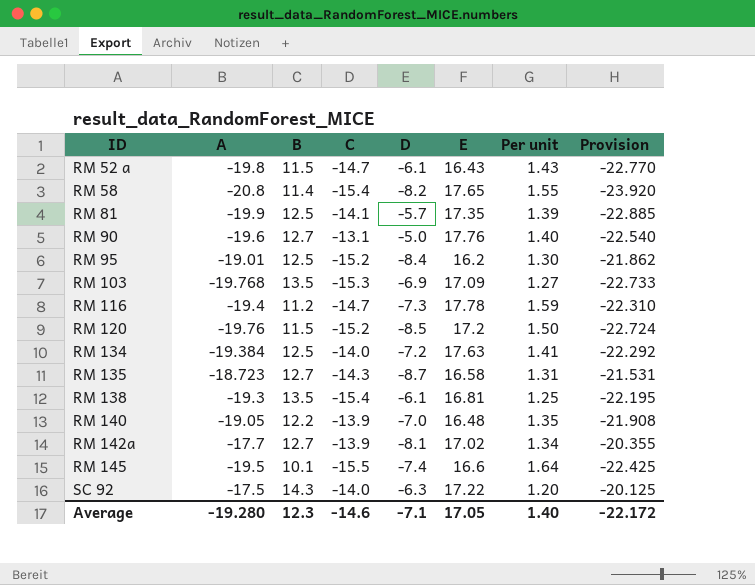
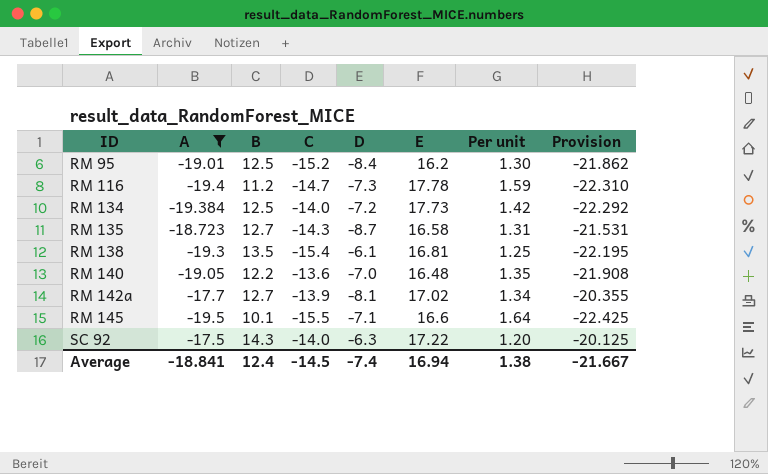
filter: none -> A >= -19.5
RM 134 | E: 17.63 -> 17.73
RM 134 | Per unit: 1.41 -> 1.42
RM 140 | C: -13.9 -> -13.6
RM 145 | D: -7.4 -> -7.1
Average | A: -19.280 -> -18.841
Average | B: 12.3 -> 12.4
Average | C: -14.6 -> -14.5
Average | D: -7.1 -> -7.4
Average | E: 17.05 -> 16.94
Average | Per unit: 1.40 -> 1.38
Average | Provision: -22.172 -> -21.667

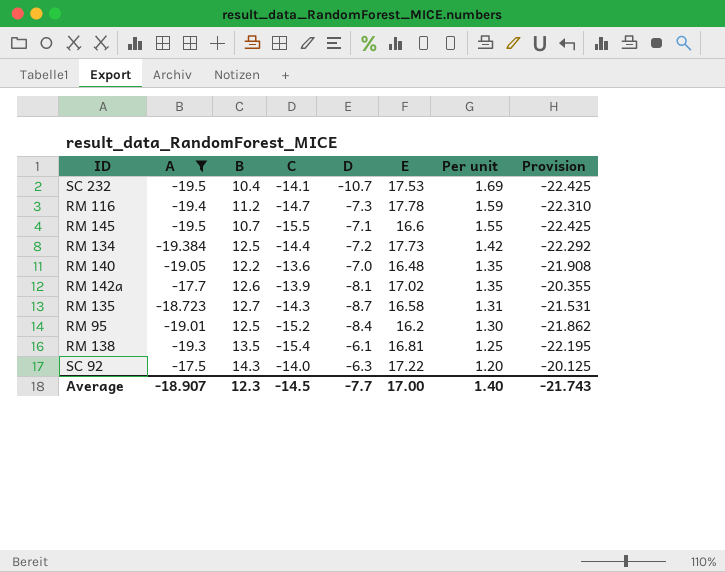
row order: ID ascending -> Per unit descending
row SC 232: none -> -19.5 | 10.4 | -14.1 | -10.7 | 17.53 | 1.69 | -22.425
RM 145 | B: 10.1 -> 10.7
RM 145 | Per unit: 1.64 -> 1.55
RM 134 | C: -14.0 -> -14.4
RM 142a | B: 12.7 -> 12.6
RM 142a | Per unit: 1.34 -> 1.35
Average | A: -18.841 -> -18.907
Average | B: 12.4 -> 12.3
Average | D: -7.4 -> -7.7
Average | E: 16.94 -> 17.00
Average | Per unit: 1.38 -> 1.40
Average | Provision: -21.667 -> -21.743

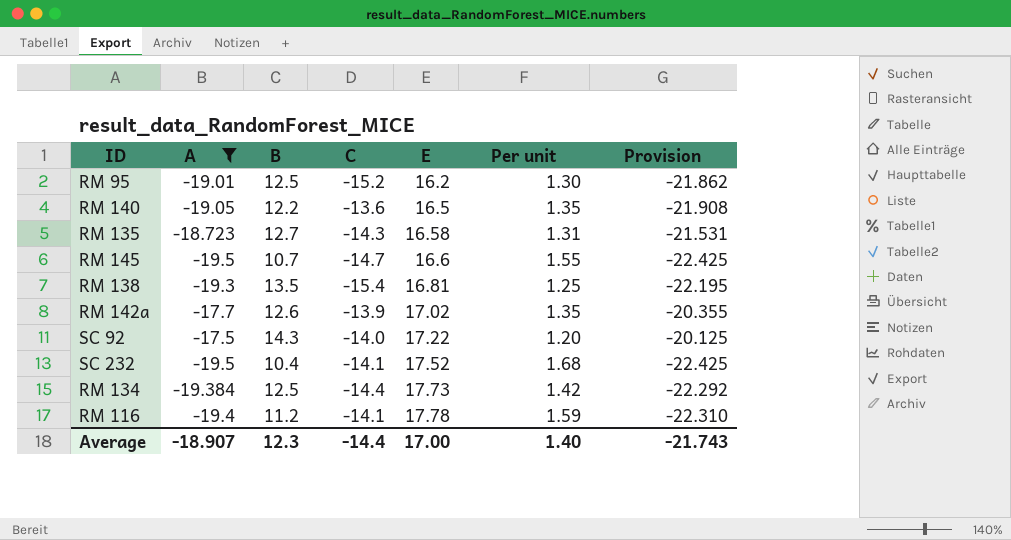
row order: Per unit descending -> E ascending
column D | position: 5 -> none
RM 140 | E: 16.48 -> 16.5
RM 145 | C: -15.5 -> -14.7
SC 232 | E: 17.53 -> 17.52
SC 232 | Per unit: 1.69 -> 1.68
RM 116 | C: -14.7 -> -14.1
Average | C: -14.5 -> -14.4

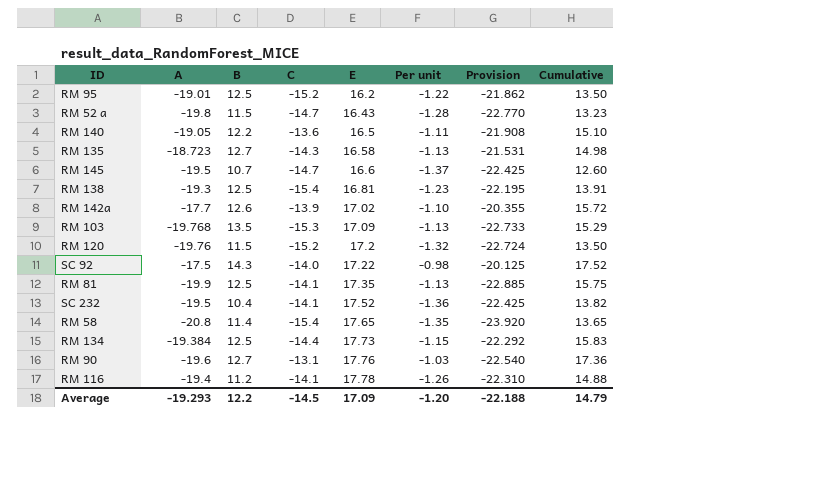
filter: A >= -19.5 -> none
column Per unit | formula: [E] / [B] -> [C] / [B]
column Cumulative | formula: none -> [B] + [C] + [E]
RM 138 | B: 13.5 -> 12.5
Average | A: -18.907 -> -19.293
Average | B: 12.3 -> 12.2
Average | C: -14.4 -> -14.5
Average | E: 17.00 -> 17.09
Average | Per unit: 1.40 -> -1.20
Average | Provision: -21.743 -> -22.188

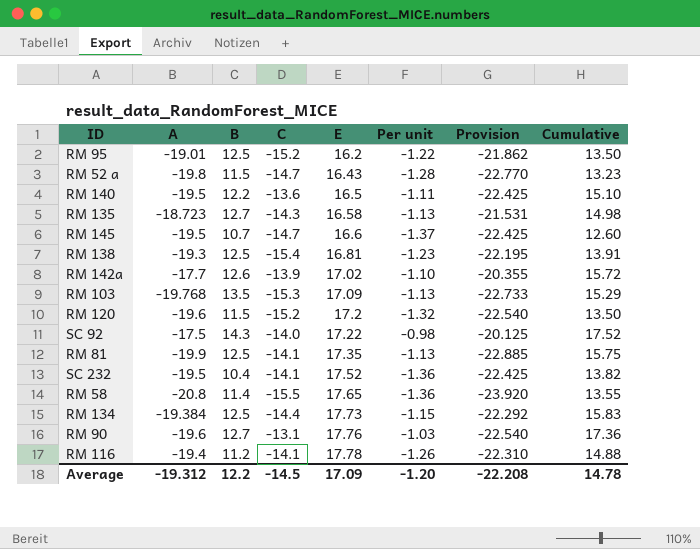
RM 140 | A: -19.05 -> -19.5
RM 140 | Provision: -21.908 -> -22.425
RM 120 | A: -19.76 -> -19.6
RM 120 | Provision: -22.724 -> -22.540
RM 58 | C: -15.4 -> -15.5
RM 58 | Per unit: -1.35 -> -1.36
RM 58 | Cumulative: 13.65 -> 13.55
Average | A: -19.293 -> -19.312
Average | Provision: -22.188 -> -22.208
Average | Cumulative: 14.79 -> 14.78

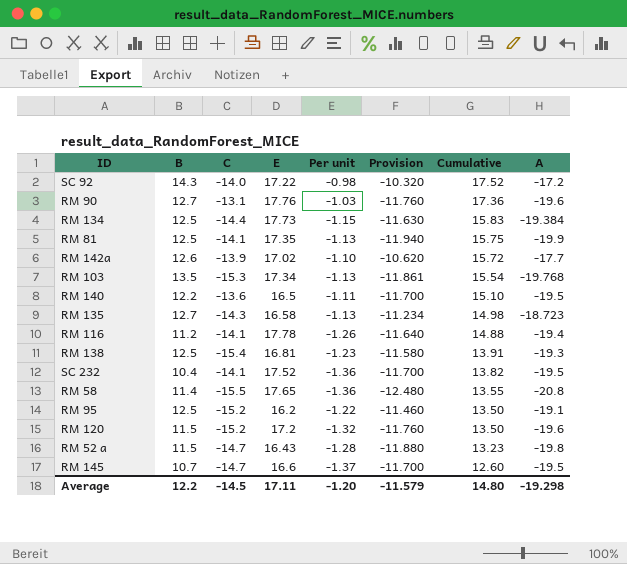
row order: E ascending -> Cumulative descending
column Provision | formula: [A] * 1.15 -> [A] * 0.6
column A | position: 2 -> 8
SC 92 | A: -17.5 -> -17.2
RM 103 | E: 17.09 -> 17.34
RM 103 | Cumulative: 15.29 -> 15.54
RM 95 | A: -19.01 -> -19.1
Average | E: 17.09 -> 17.11
Average | Provision: -22.208 -> -11.579
Average | Cumulative: 14.78 -> 14.80
Average | A: -19.312 -> -19.298

